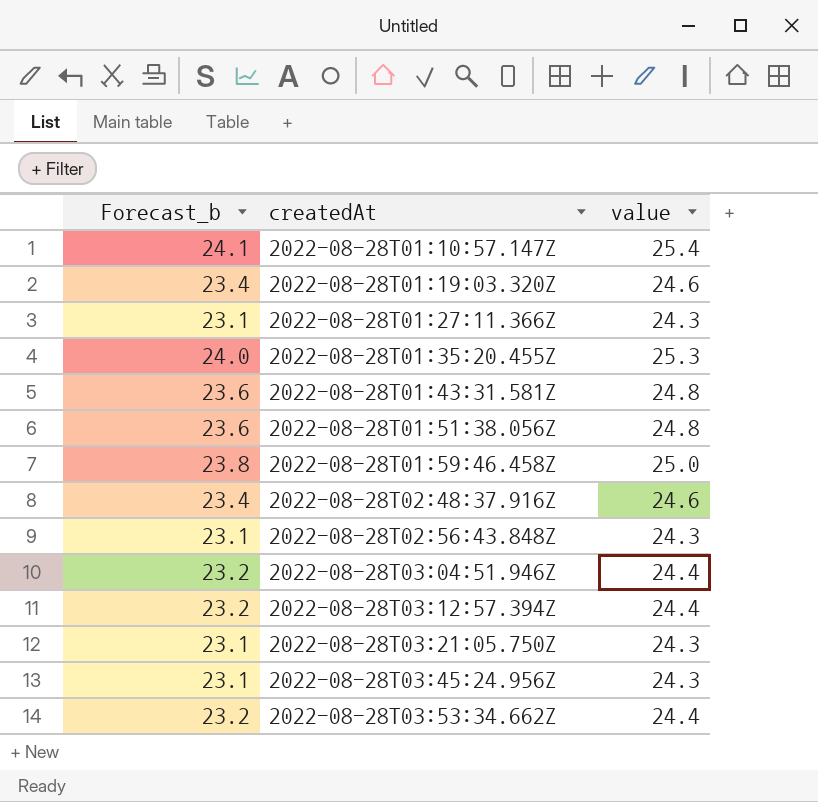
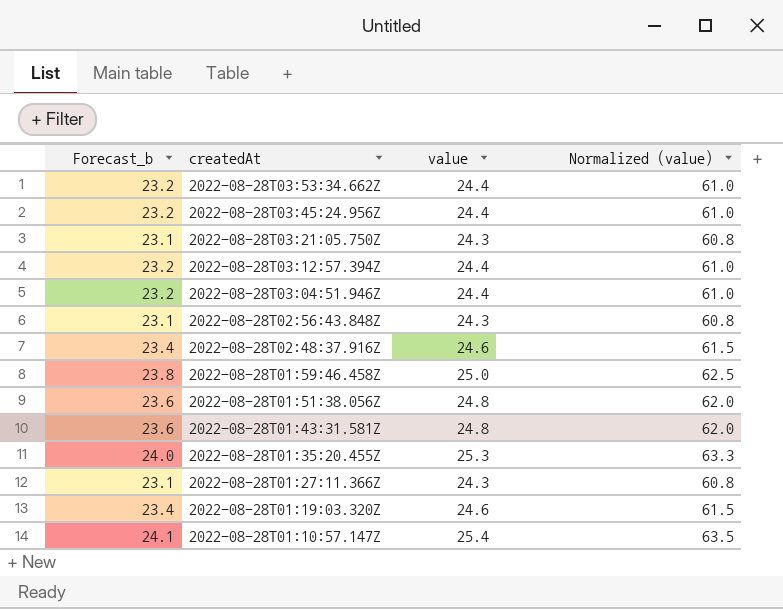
row order: createdAt ascending -> createdAt descending
column Normalized (value) | formula: none -> [value] * 2.5
2022-08-28T03:45:24.956Z | Forecast_b: 23.1 -> 23.2
2022-08-28T03:45:24.956Z | value: 24.3 -> 24.4

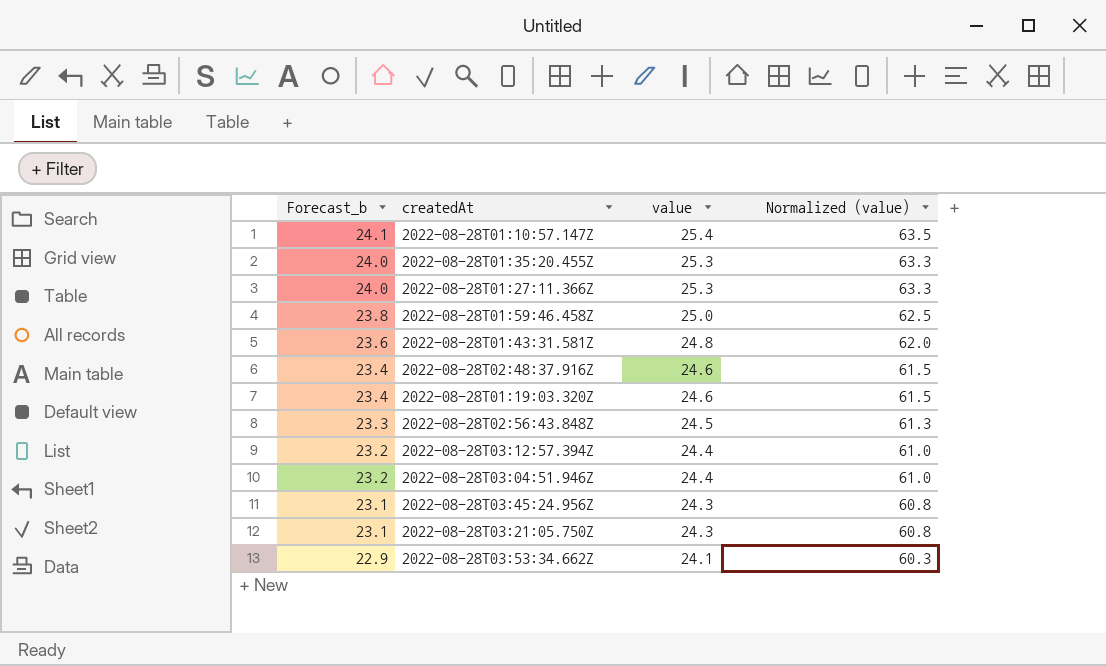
row order: createdAt descending -> Forecast_b descending
row 2022-08-28T01:51:38.056Z: 23.6 | 24.8 | 62.0 -> none
2022-08-28T01:27:11.366Z | Forecast_b: 23.1 -> 24.0
2022-08-28T01:27:11.366Z | value: 24.3 -> 25.3
2022-08-28T01:27:11.366Z | Normalized (value): 60.8 -> 63.3
2022-08-28T02:56:43.848Z | Forecast_b: 23.1 -> 23.3
2022-08-28T02:56:43.848Z | value: 24.3 -> 24.5
2022-08-28T02:56:43.848Z | Normalized (value): 60.8 -> 61.3
2022-08-28T03:45:24.956Z | Forecast_b: 23.2 -> 23.1
2022-08-28T03:45:24.956Z | value: 24.4 -> 24.3
2022-08-28T03:45:24.956Z | Normalized (value): 61.0 -> 60.8
2022-08-28T03:53:34.662Z | Forecast_b: 23.2 -> 22.9
2022-08-28T03:53:34.662Z | value: 24.4 -> 24.1
2022-08-28T03:53:34.662Z | Normalized (value): 61.0 -> 60.3

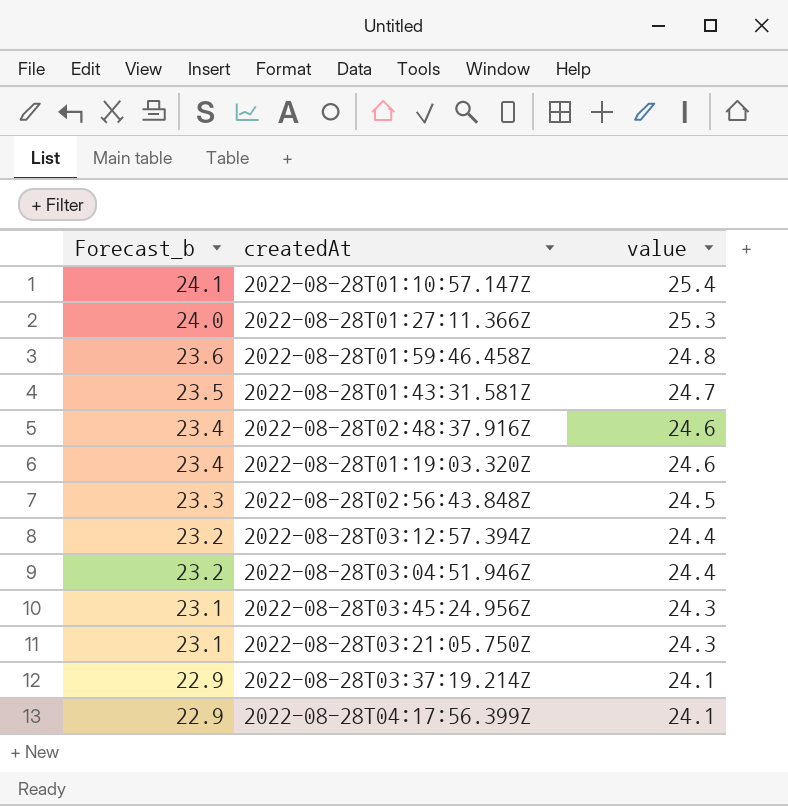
column Normalized (value) | formula: [value] * 2.5 -> none
row 2022-08-28T01:35:20.455Z: 24.0 | 25.3 | 63.3 -> none
row 2022-08-28T03:53:34.662Z: 22.9 | 24.1 | 60.3 -> none
2022-08-28T01:59:46.458Z | Forecast_b: 23.8 -> 23.6
2022-08-28T01:59:46.458Z | value: 25.0 -> 24.8
2022-08-28T01:43:31.581Z | Forecast_b: 23.6 -> 23.5
2022-08-28T01:43:31.581Z | value: 24.8 -> 24.7
row 2022-08-28T03:37:19.214Z: none -> 22.9 | 24.1
row 2022-08-28T04:17:56.399Z: none -> 22.9 | 24.1

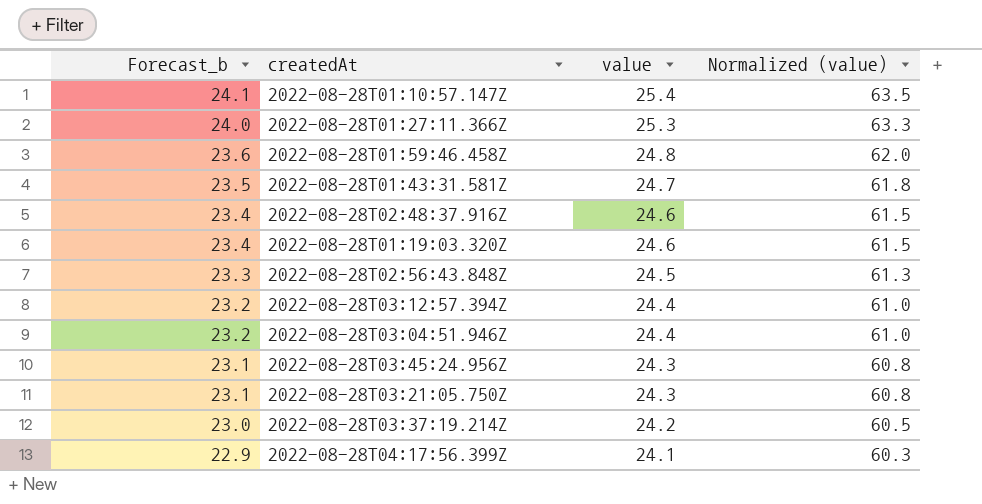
column Normalized (value) | formula: none -> [value] * 2.5
2022-08-28T03:37:19.214Z | Forecast_b: 22.9 -> 23.0
2022-08-28T03:37:19.214Z | value: 24.1 -> 24.2

